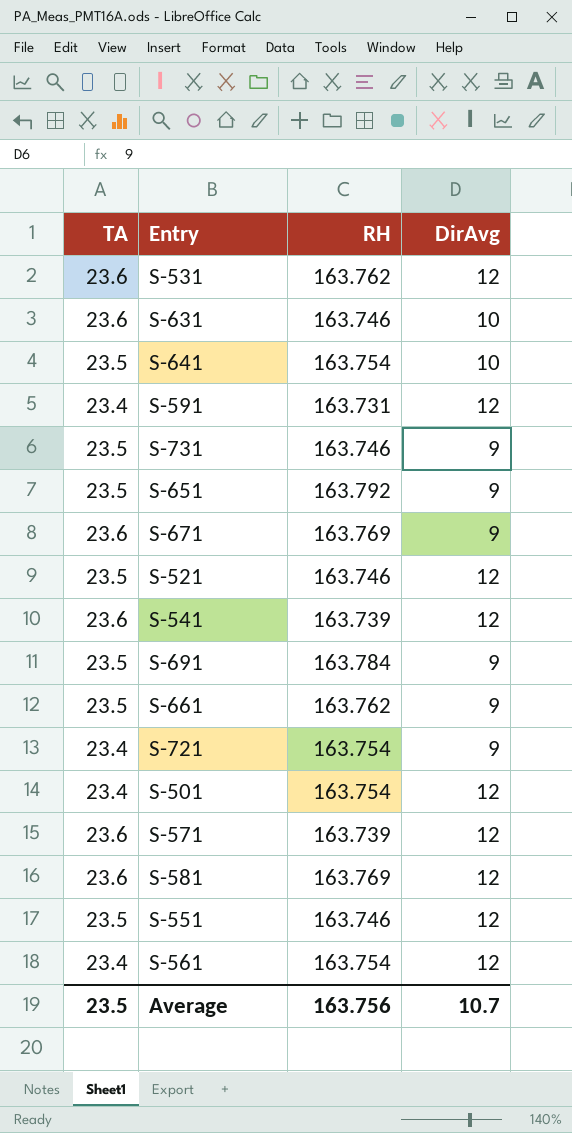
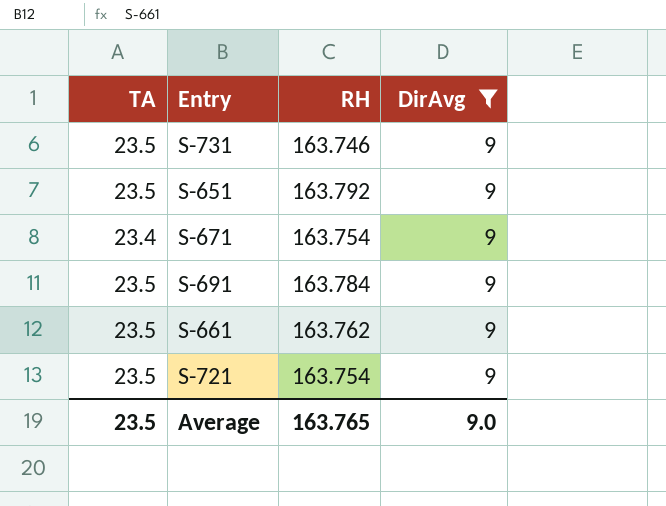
filter: none -> DirAvg = 9
S-671 | TA: 23.6 -> 23.4
S-671 | RH: 163.769 -> 163.754
S-721 | TA: 23.4 -> 23.5
Average | RH: 163.756 -> 163.765
Average | DirAvg: 10.7 -> 9.0

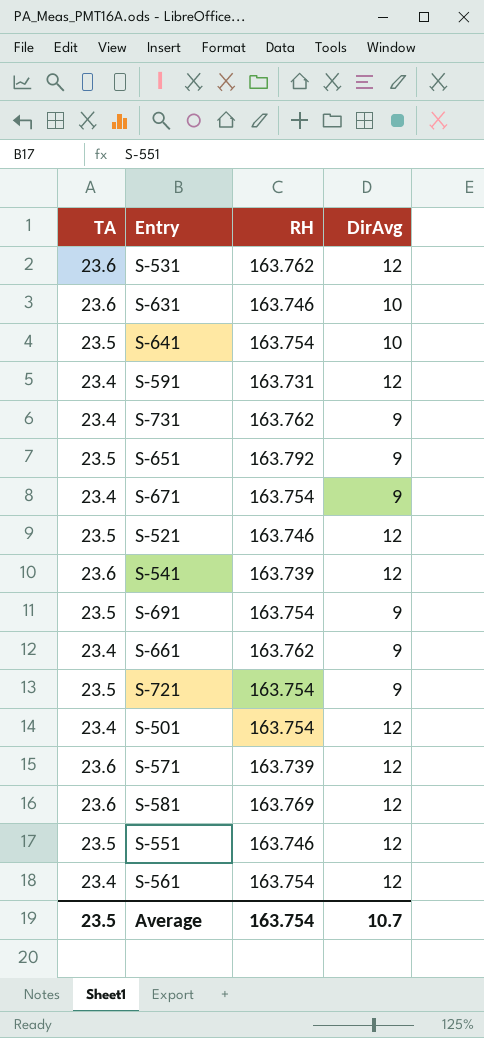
filter: DirAvg = 9 -> none
S-731 | TA: 23.5 -> 23.4
S-731 | RH: 163.746 -> 163.762
S-691 | RH: 163.784 -> 163.754
S-661 | TA: 23.5 -> 23.4
Average | RH: 163.765 -> 163.754
Average | DirAvg: 9.0 -> 10.7

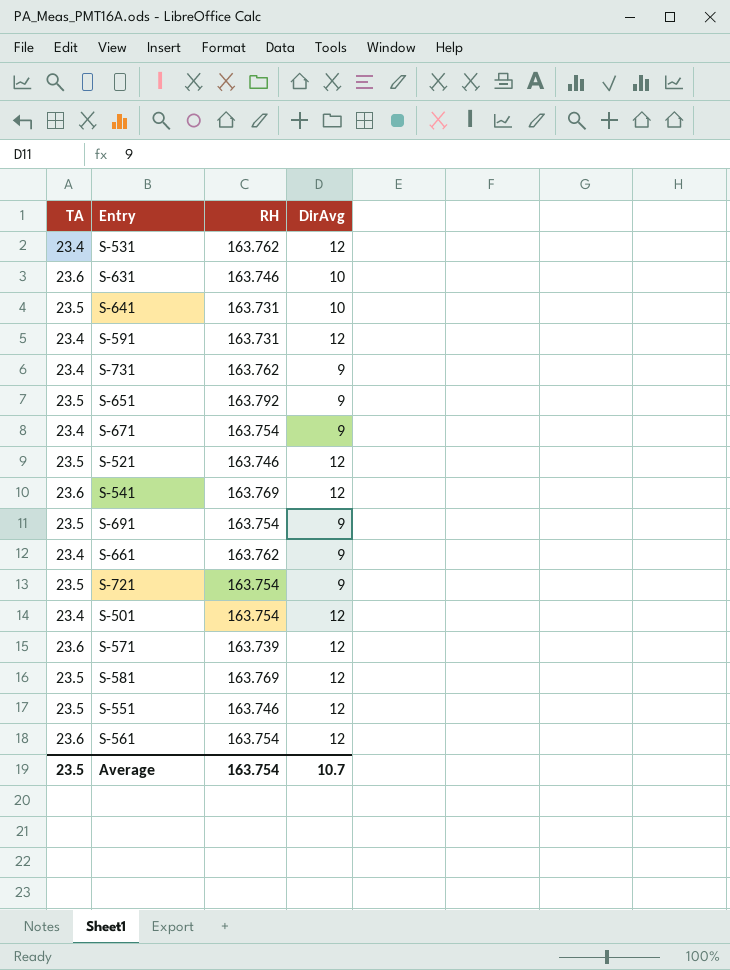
S-531 | TA: 23.6 -> 23.4
S-641 | RH: 163.754 -> 163.731
S-541 | RH: 163.739 -> 163.769
S-581 | TA: 23.6 -> 23.5
S-561 | TA: 23.4 -> 23.6

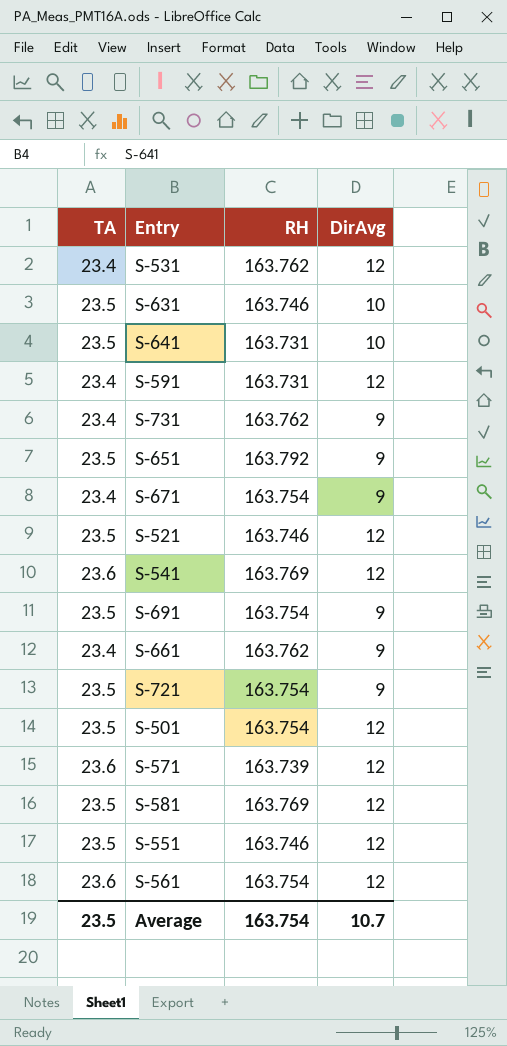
S-631 | TA: 23.6 -> 23.5
S-501 | TA: 23.4 -> 23.5

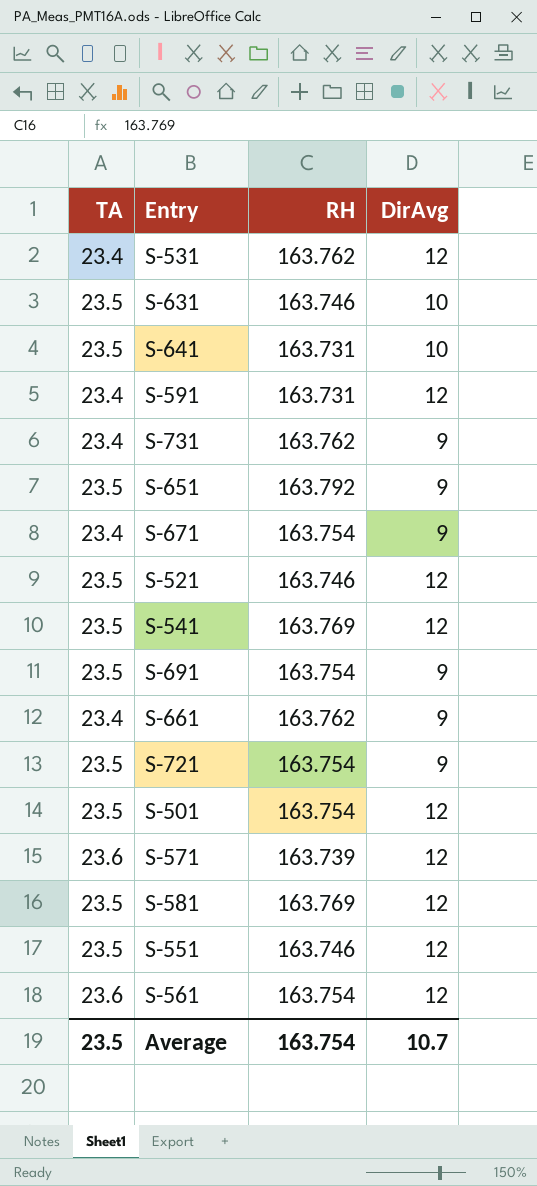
S-541 | TA: 23.6 -> 23.5

